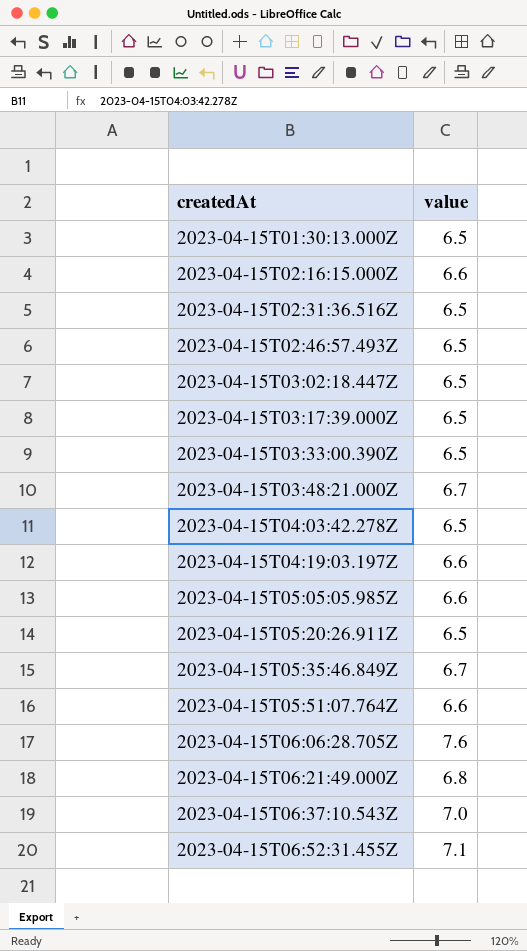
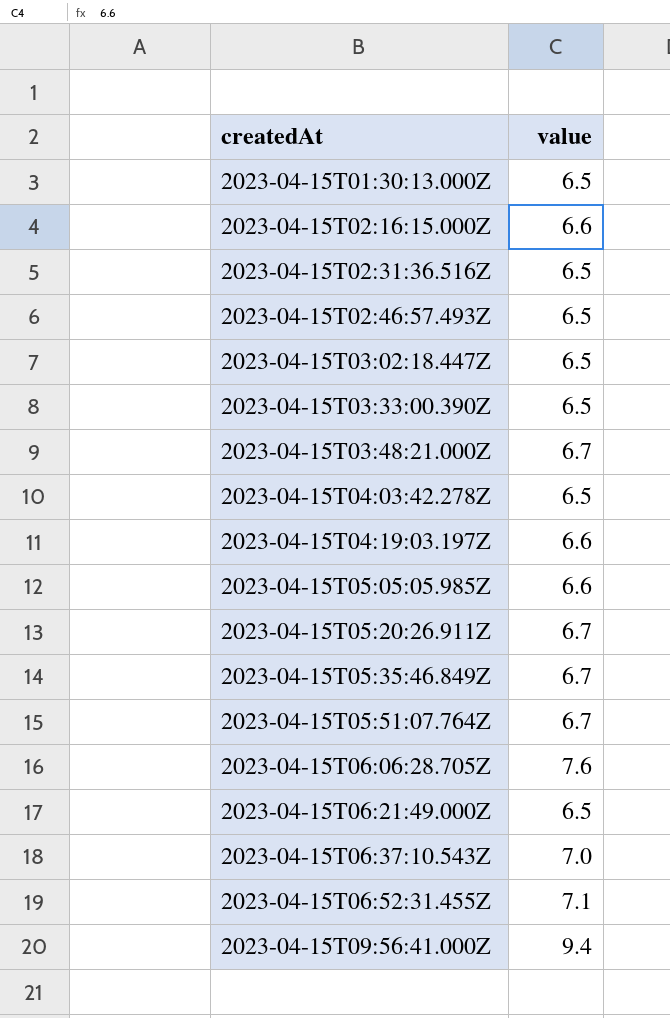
row 2023-04-15T03:17:39.000Z: 6.5 -> none
2023-04-15T05:20:26.911Z | value: 6.5 -> 6.7
2023-04-15T05:51:07.764Z | value: 6.6 -> 6.7
2023-04-15T06:21:49.000Z | value: 6.8 -> 6.5
row 2023-04-15T09:56:41.000Z: none -> 9.4

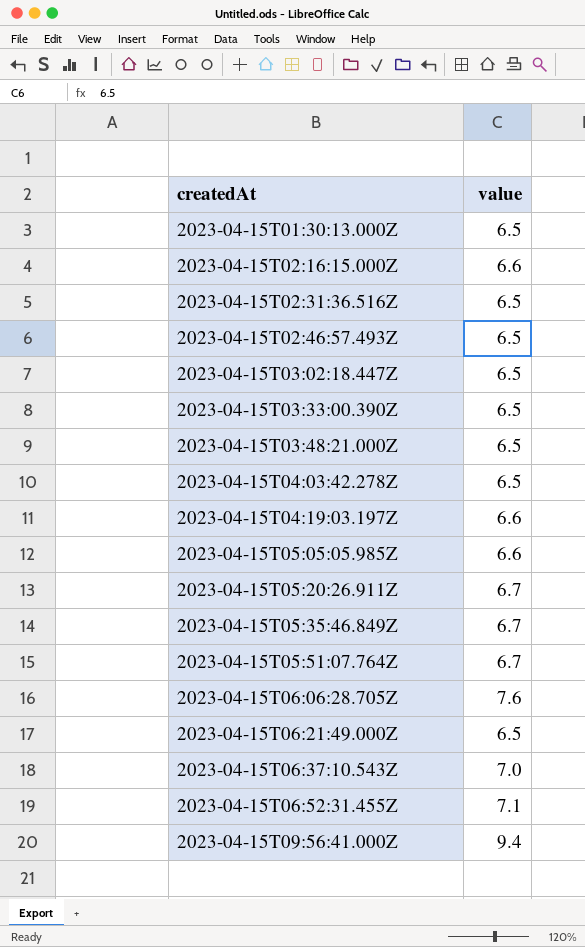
2023-04-15T03:48:21.000Z | value: 6.7 -> 6.5

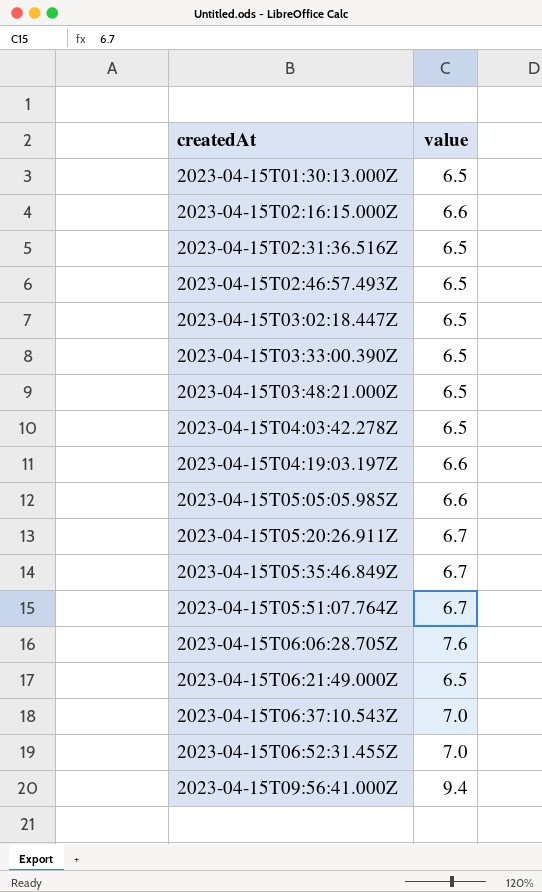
2023-04-15T06:52:31.455Z | value: 7.1 -> 7.0

